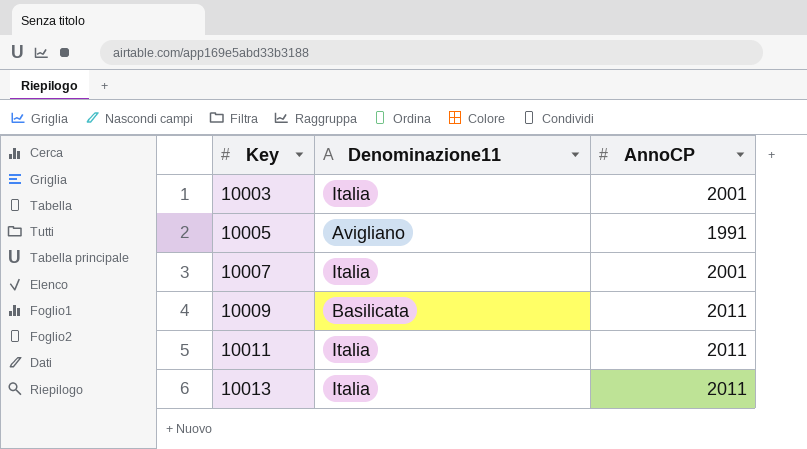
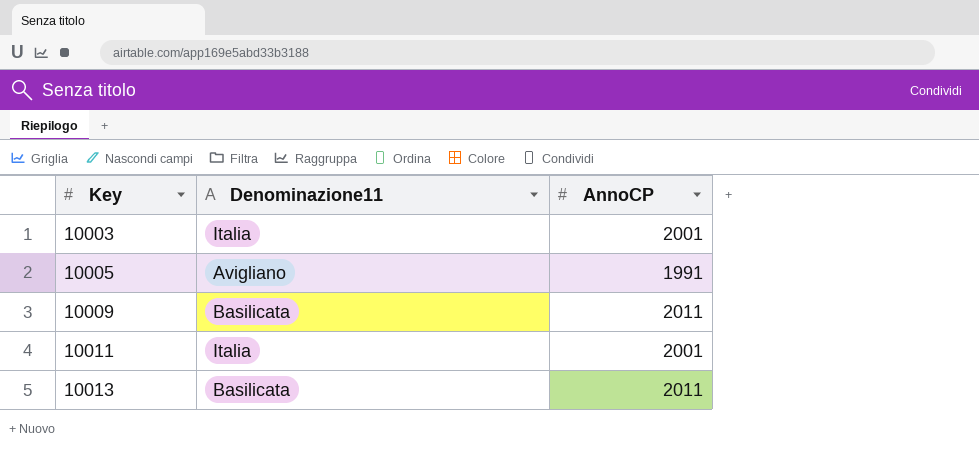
row 10007: Italia | 2001 -> none
10011 | AnnoCP: 2011 -> 2001
10013 | Denominazione11: Italia -> Basilicata

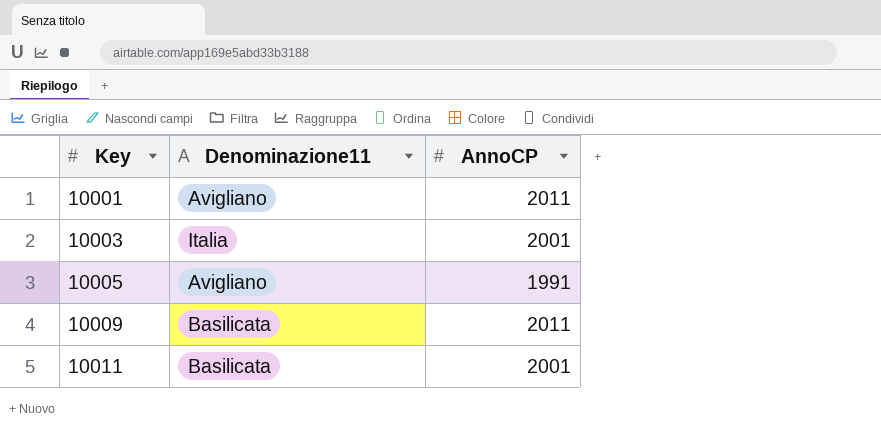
row 10013: Basilicata | 2011 -> none
row 10001: none -> Avigliano | 2011
10011 | Denominazione11: Italia -> Basilicata

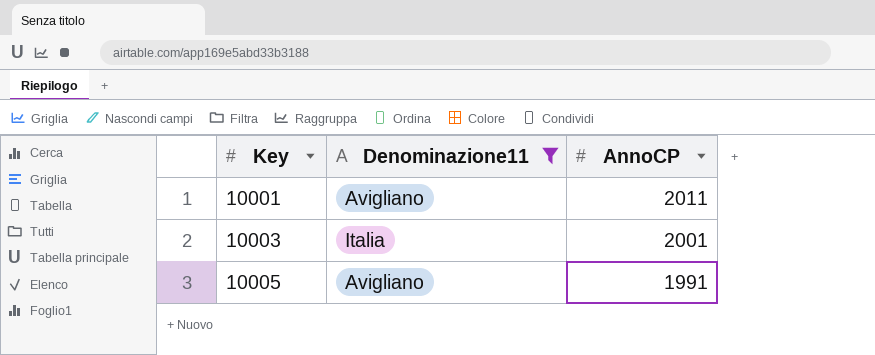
filter: none -> Denominazione11 != Basilicata

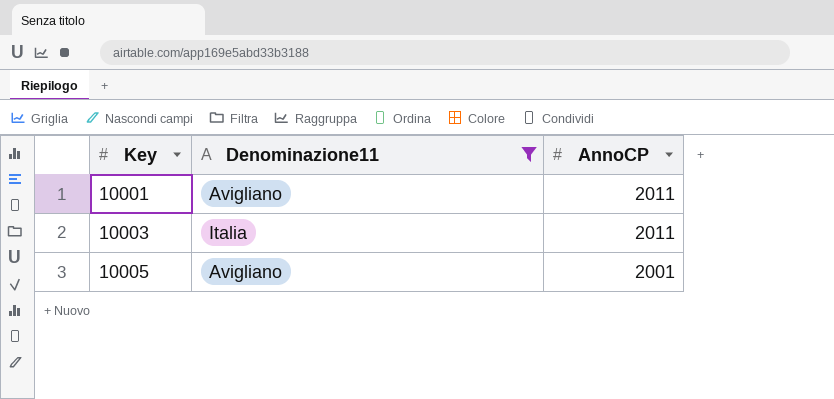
10003 | AnnoCP: 2001 -> 2011
10005 | AnnoCP: 1991 -> 2001

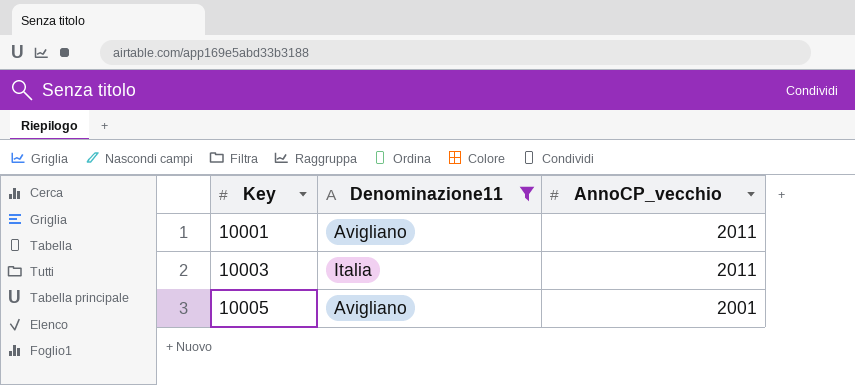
column name: AnnoCP -> AnnoCP_vecchio

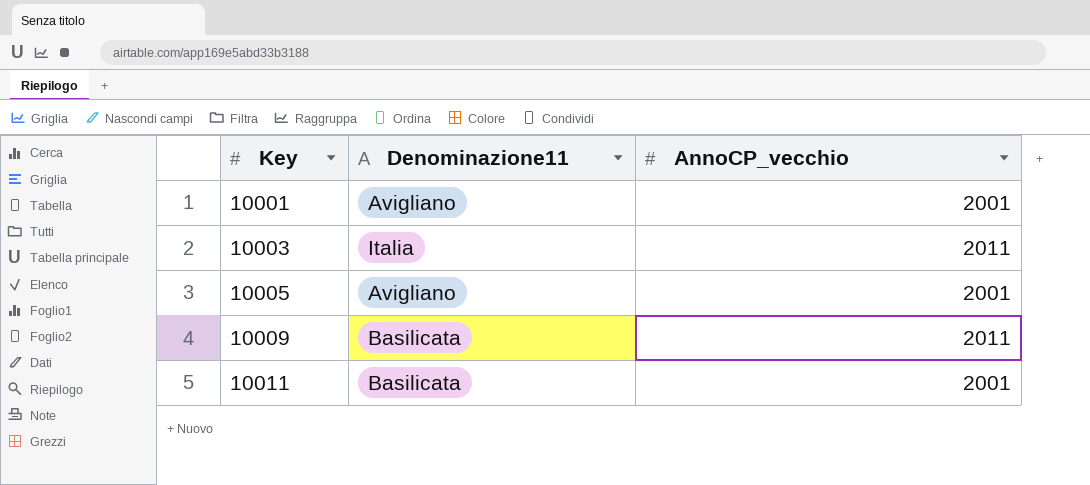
filter: Denominazione11 != Basilicata -> none
10001 | AnnoCP_vecchio: 2011 -> 2001

